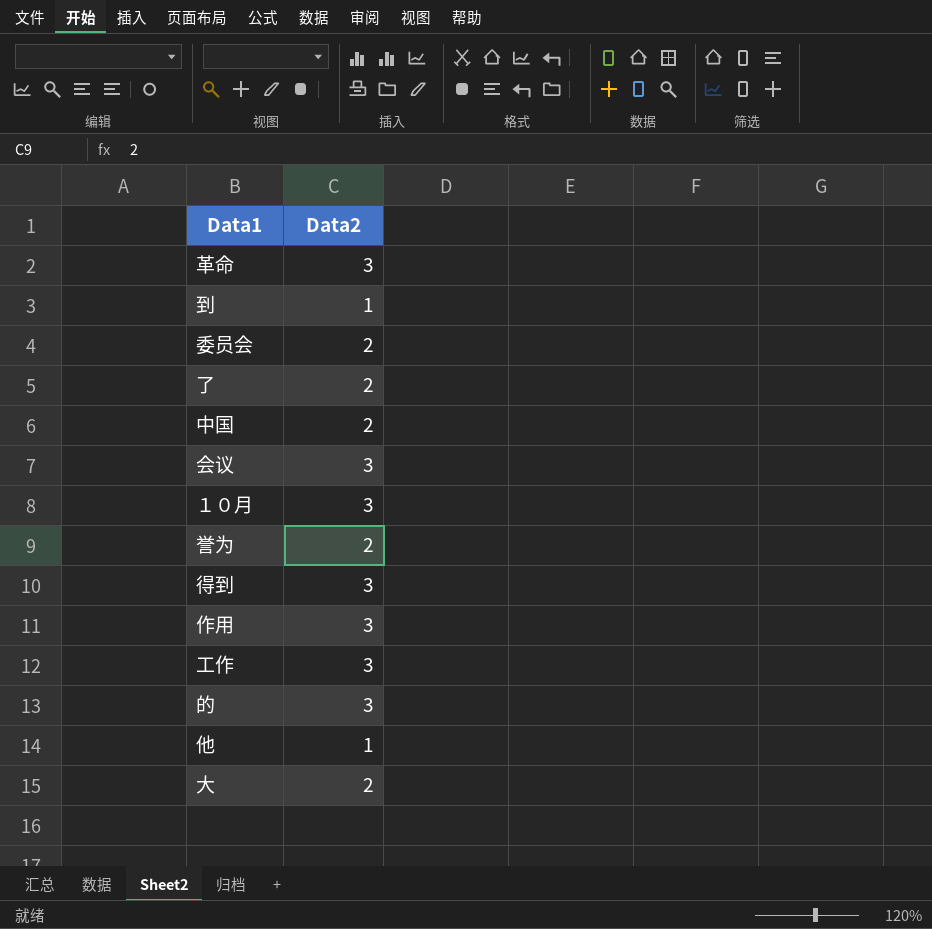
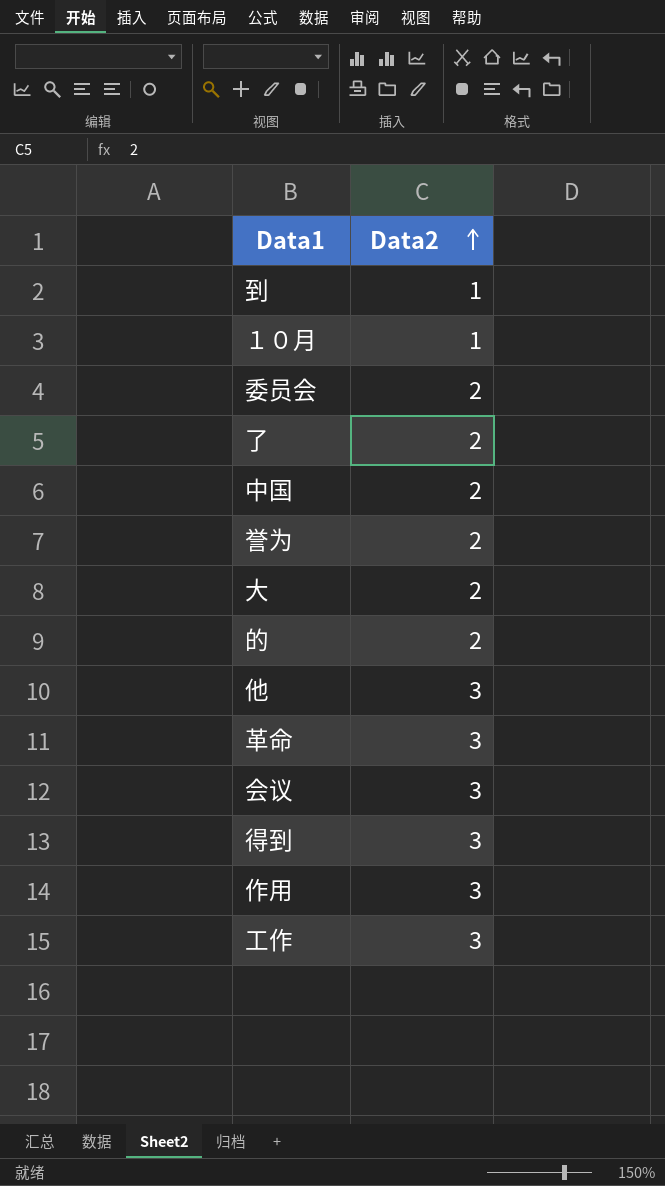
row order: none -> Data2 ascending
１０月 | Data2: 3 -> 1
的 | Data2: 3 -> 2
他 | Data2: 1 -> 3

